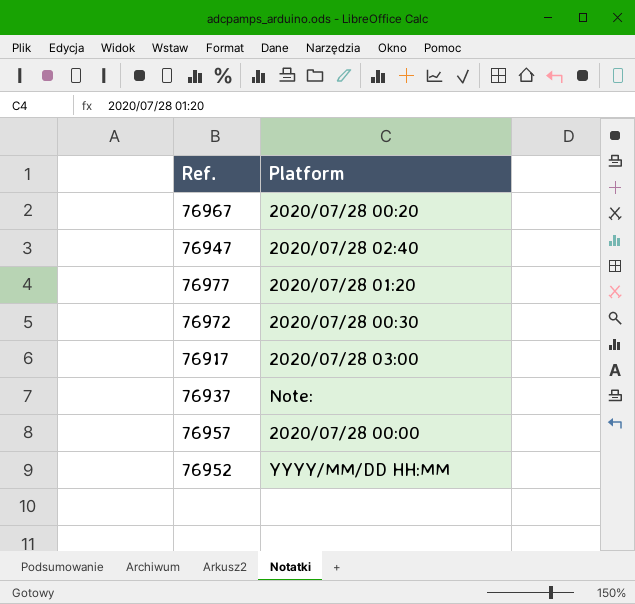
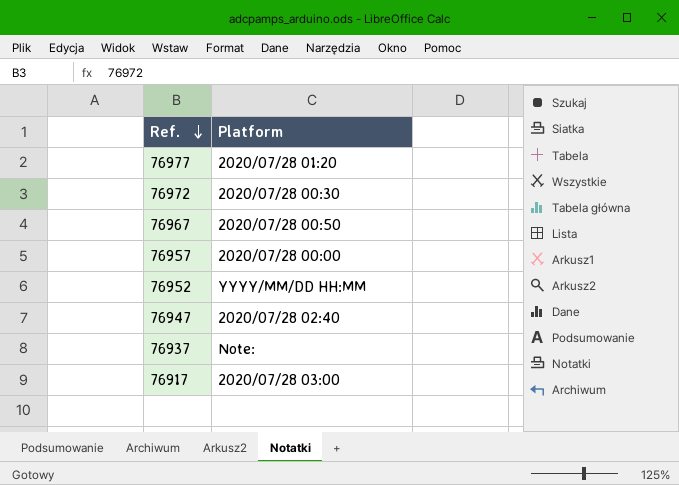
row order: none -> Ref. descending
76967 | Platform: 2020/07/28 00:20 -> 2020/07/28 00:50

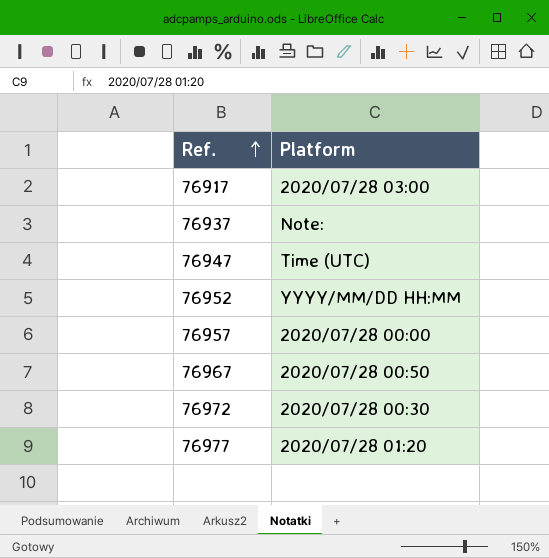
row order: Ref. descending -> Ref. ascending
76947 | Platform: 2020/07/28 02:40 -> Time (UTC)

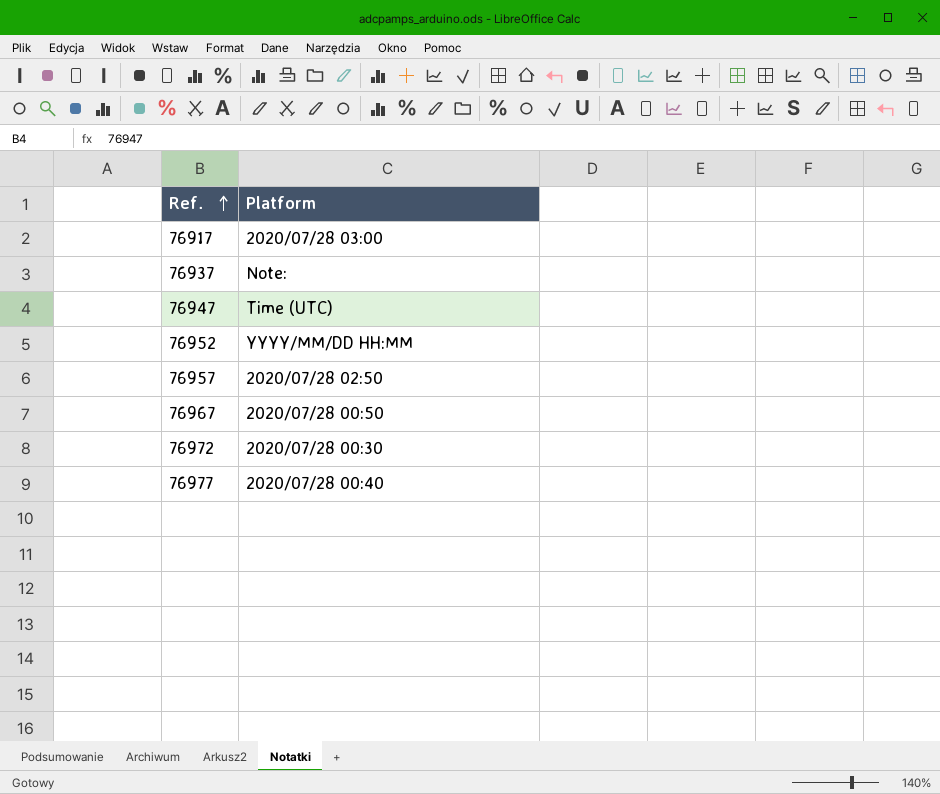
76957 | Platform: 2020/07/28 00:00 -> 2020/07/28 02:50
76977 | Platform: 2020/07/28 01:20 -> 2020/07/28 00:40

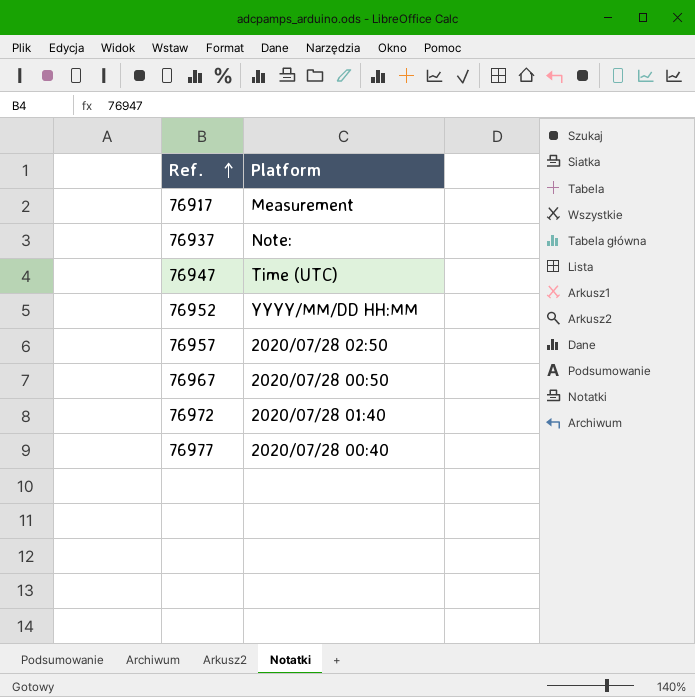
76917 | Platform: 2020/07/28 03:00 -> Measurement
76972 | Platform: 2020/07/28 00:30 -> 2020/07/28 01:40

